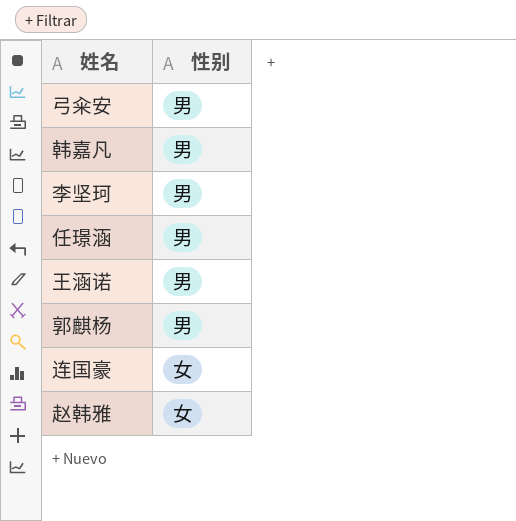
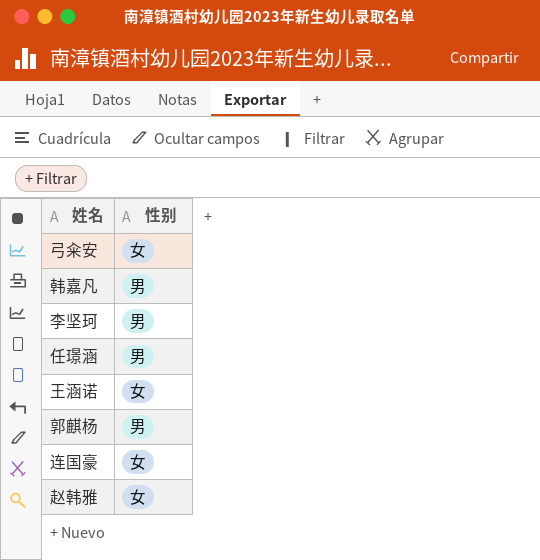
弓籴安 | 性别: 男 -> 女
王涵诺 | 性别: 男 -> 女

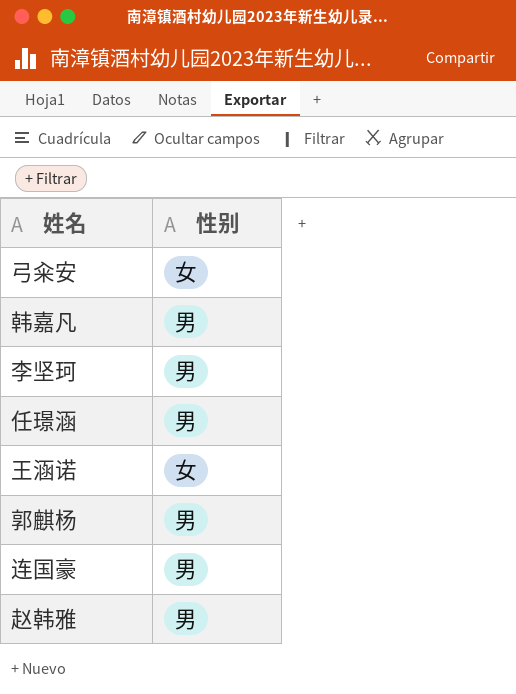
连国豪 | 性别: 女 -> 男
赵韩雅 | 性别: 女 -> 男

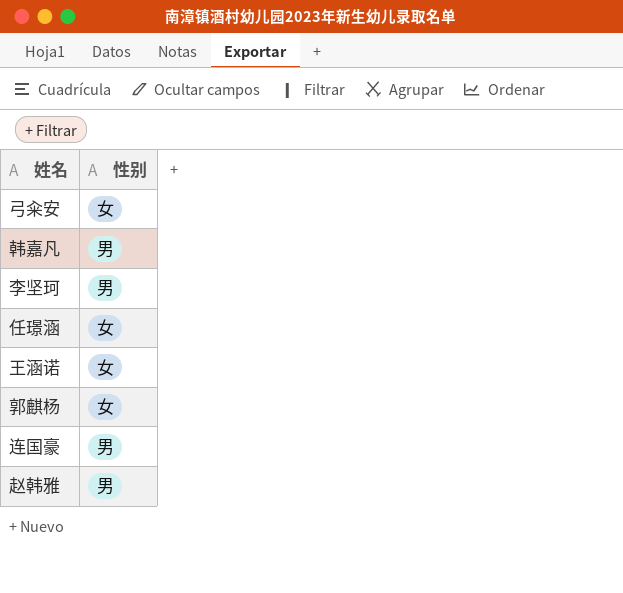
任璟涵 | 性别: 男 -> 女
郭麒杨 | 性别: 男 -> 女

